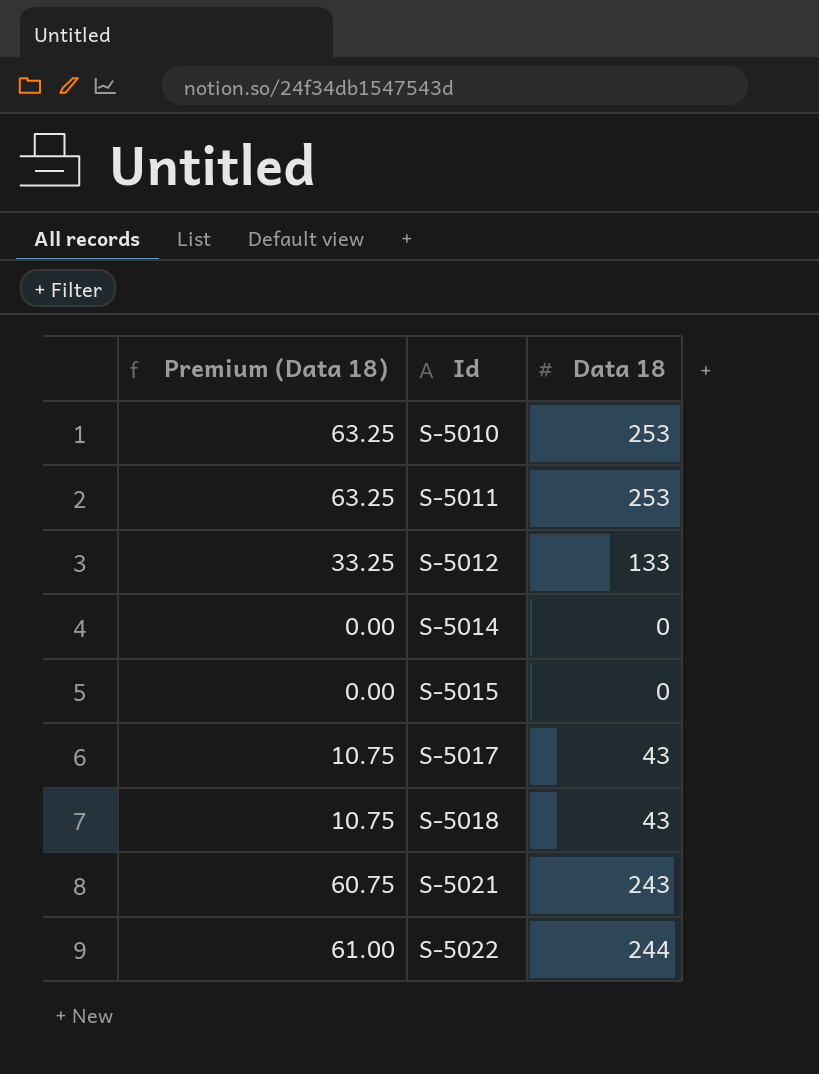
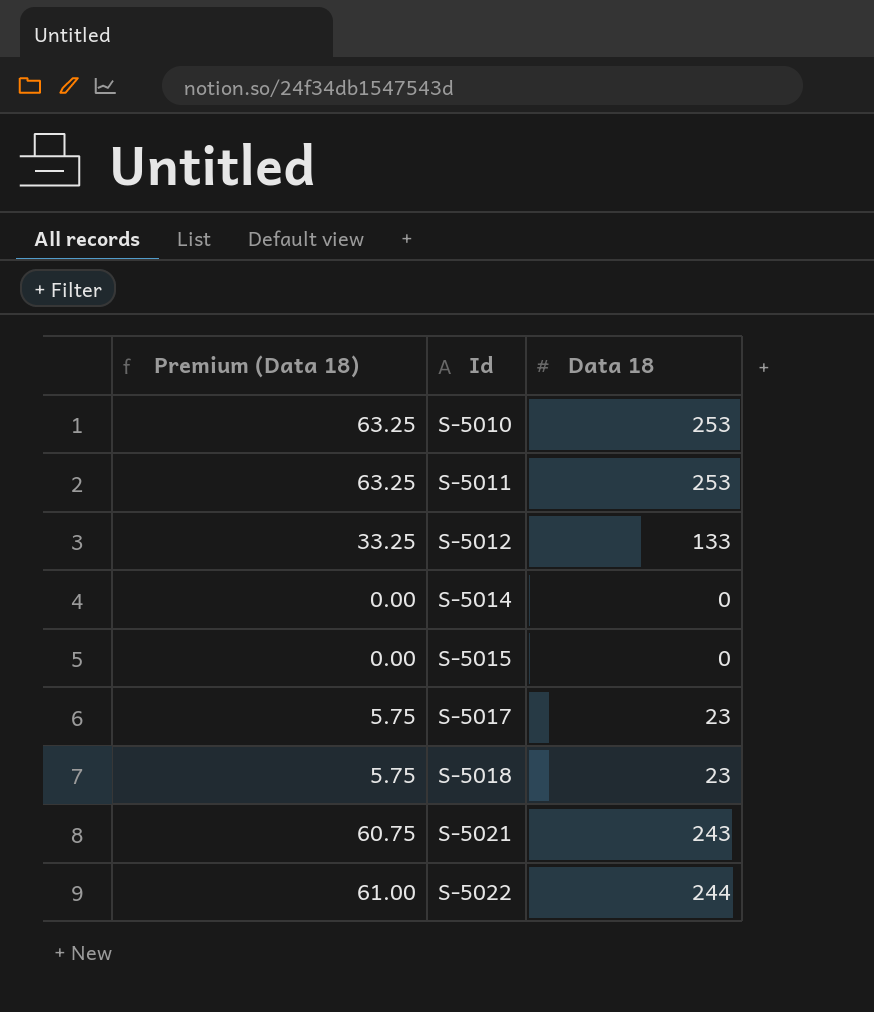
S-5017 | Premium (Data 18): 10.75 -> 5.75
S-5017 | Data 18: 43 -> 23
S-5018 | Premium (Data 18): 10.75 -> 5.75
S-5018 | Data 18: 43 -> 23

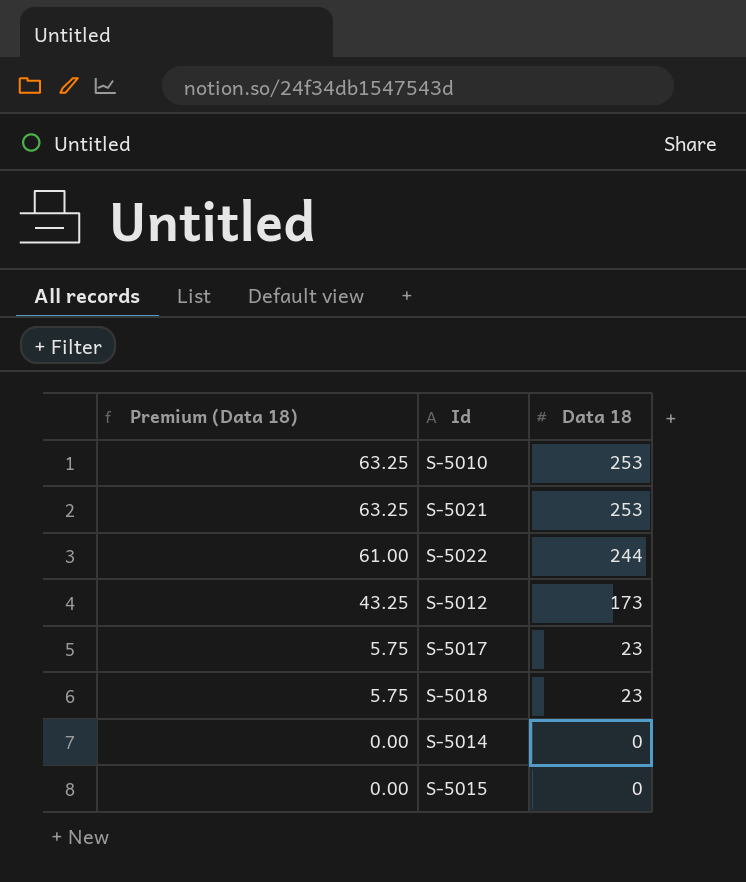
row order: Id ascending -> Premium (Data 18) descending
row S-5011: 63.25 | 253 -> none
S-5021 | Premium (Data 18): 60.75 -> 63.25
S-5021 | Data 18: 243 -> 253
S-5012 | Premium (Data 18): 33.25 -> 43.25
S-5012 | Data 18: 133 -> 173

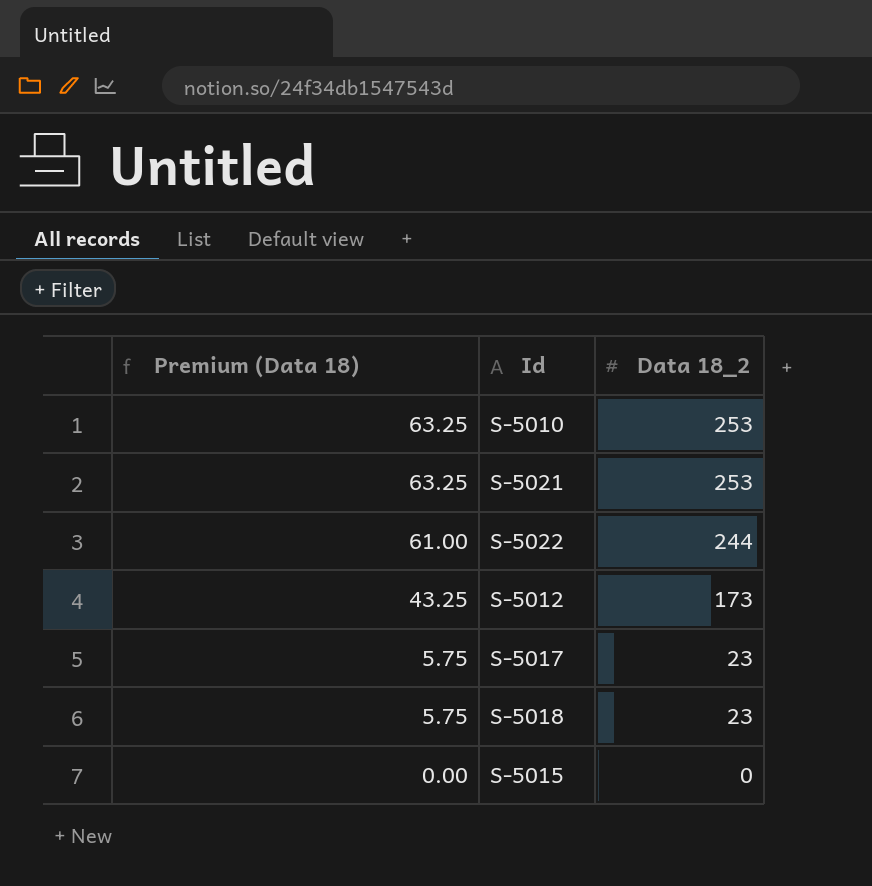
column name: Data 18 -> Data 18_2
row S-5014: 0.00 | 0 -> none

